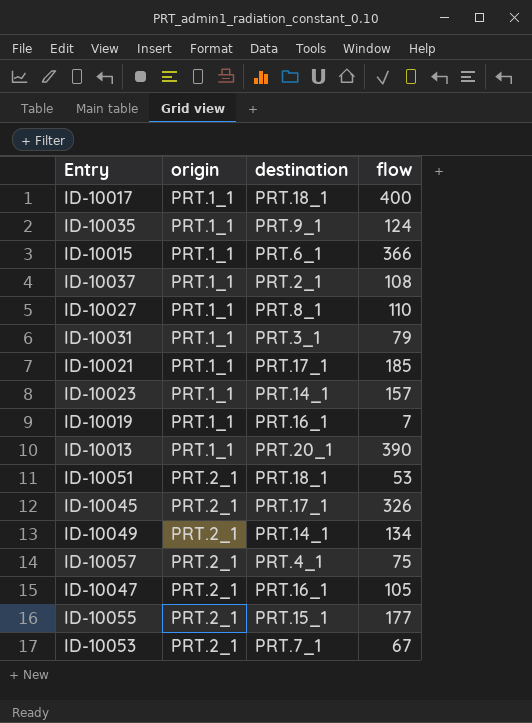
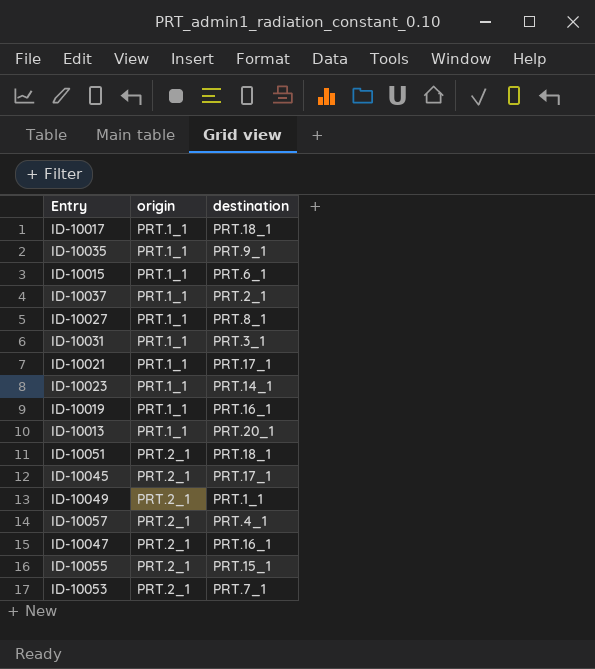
column flow | position: 4 -> none
ID-10049 | destination: PRT.14_1 -> PRT.1_1

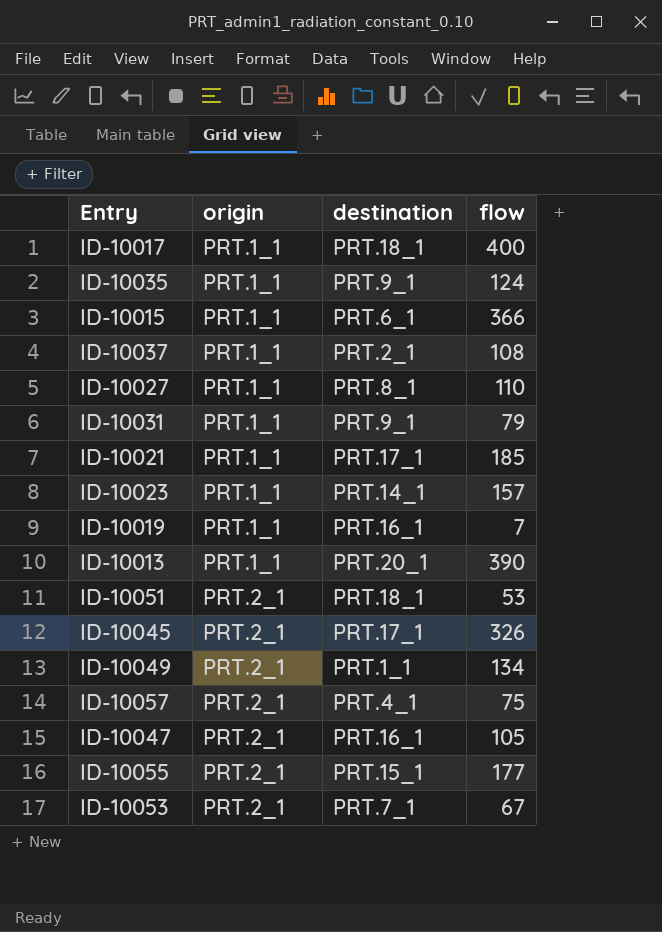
column flow | position: none -> 4
ID-10031 | destination: PRT.3_1 -> PRT.9_1

